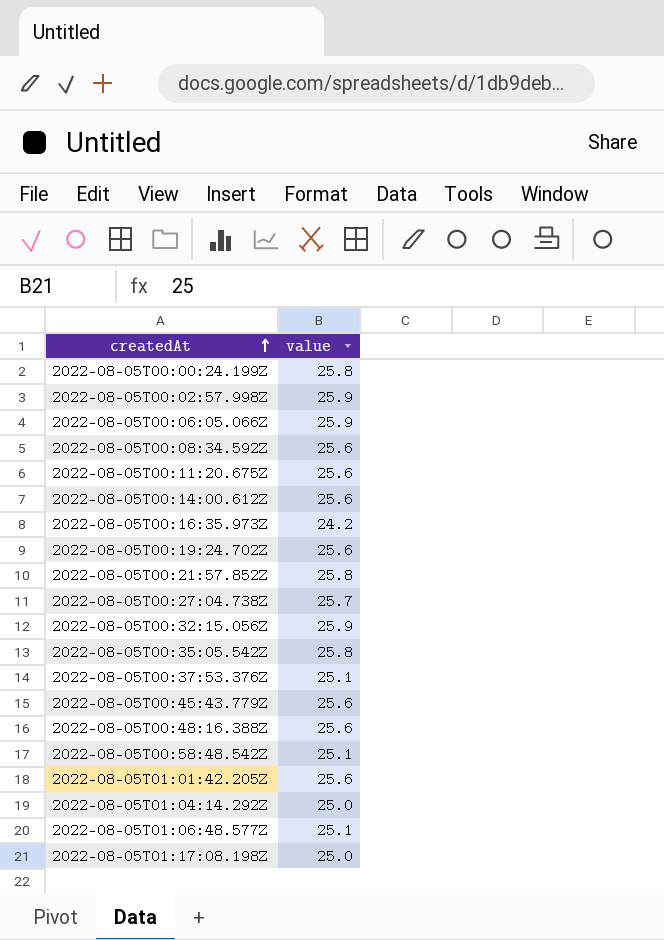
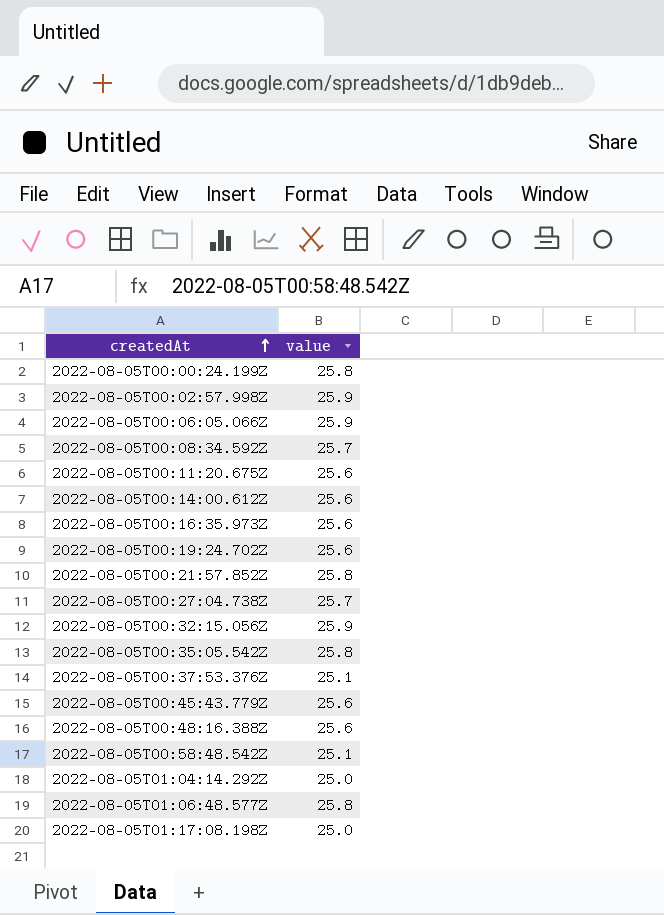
row 2022-08-05T01:01:42.205Z: 25.6 -> none
2022-08-05T00:08:34.592Z | value: 25.6 -> 25.7
2022-08-05T00:16:35.973Z | value: 24.2 -> 25.6
2022-08-05T01:06:48.577Z | value: 25.1 -> 25.8

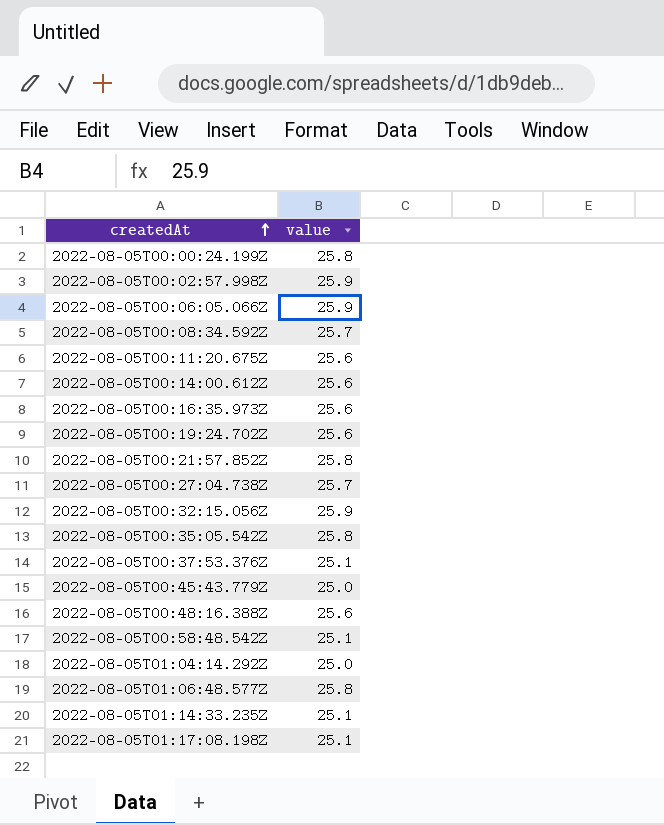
2022-08-05T00:45:43.779Z | value: 25.6 -> 25.0
row 2022-08-05T01:14:33.235Z: none -> 25.1
2022-08-05T01:17:08.198Z | value: 25.0 -> 25.1

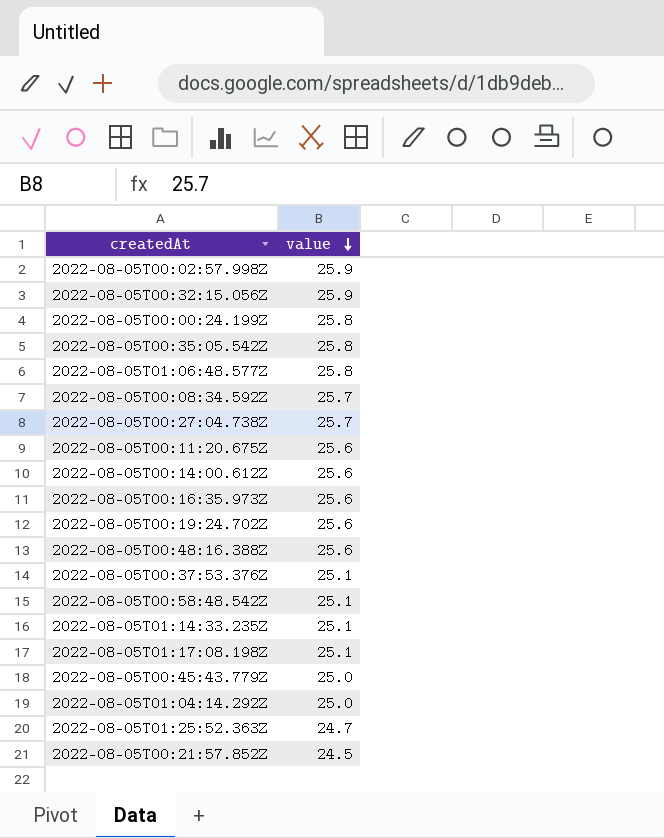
row order: createdAt ascending -> value descending
row 2022-08-05T00:06:05.066Z: 25.9 -> none
row 2022-08-05T01:25:52.363Z: none -> 24.7
2022-08-05T00:21:57.852Z | value: 25.8 -> 24.5

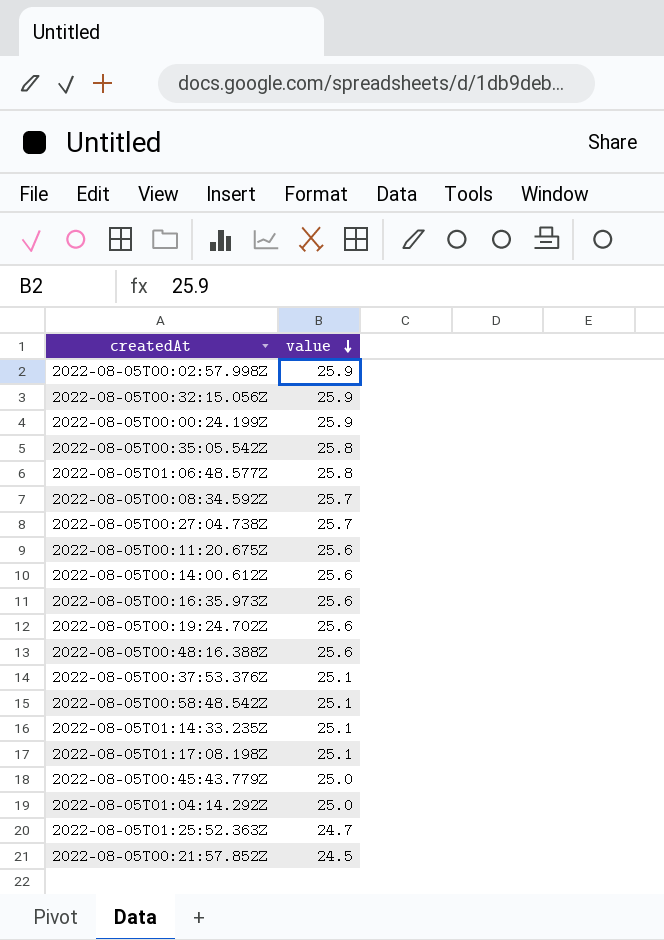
2022-08-05T00:00:24.199Z | value: 25.8 -> 25.9

